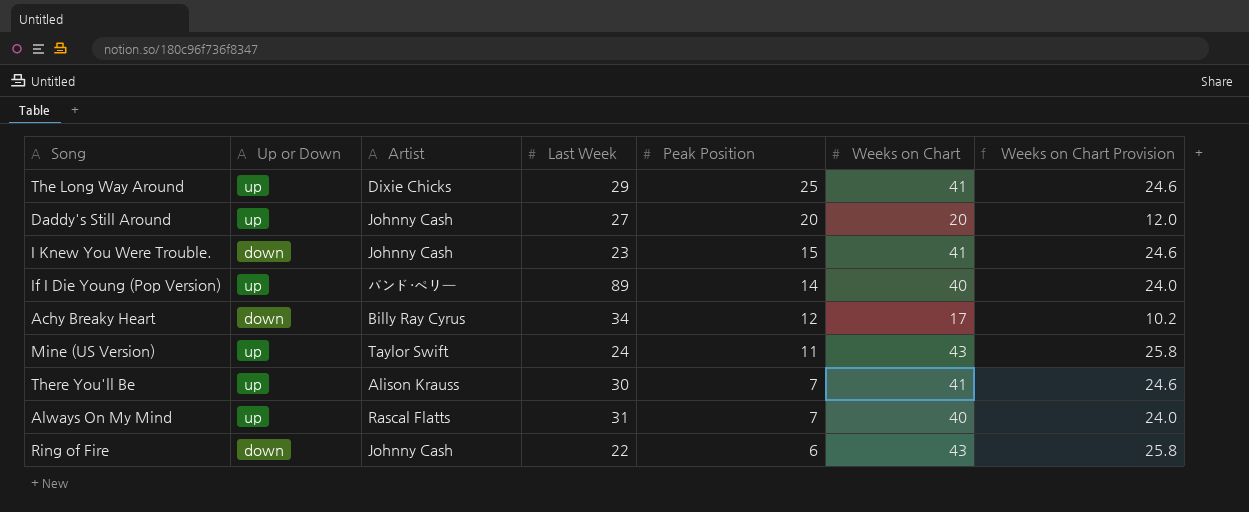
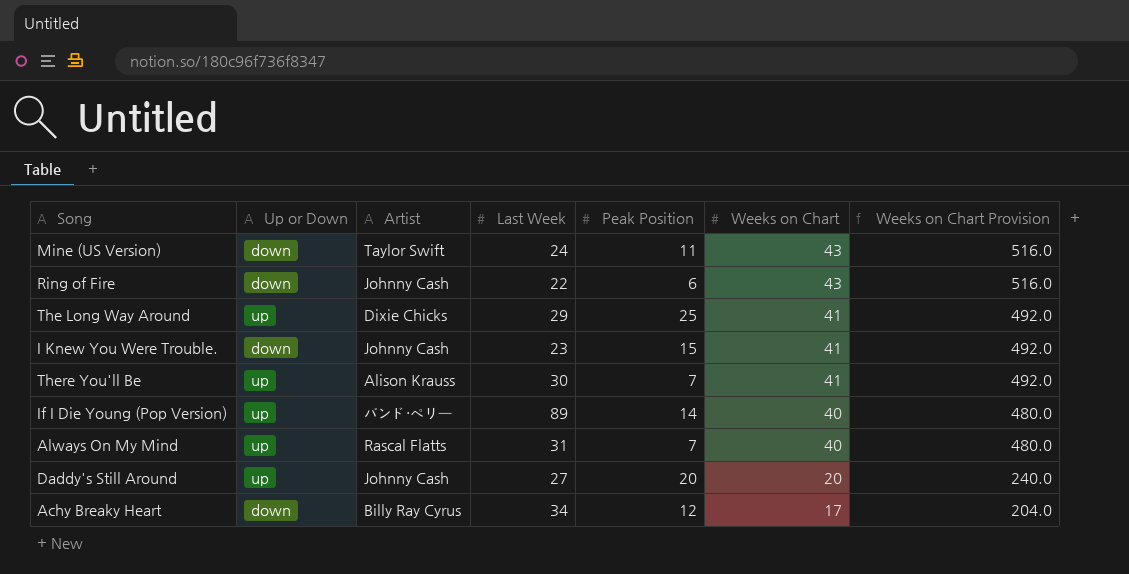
row order: Peak Position descending -> Weeks on Chart descending
column Weeks on Chart Provision | formula: [Weeks on Chart] * 0.6 -> [Weeks on Chart] * 12
Mine (US Version) | Up or Down: up -> down

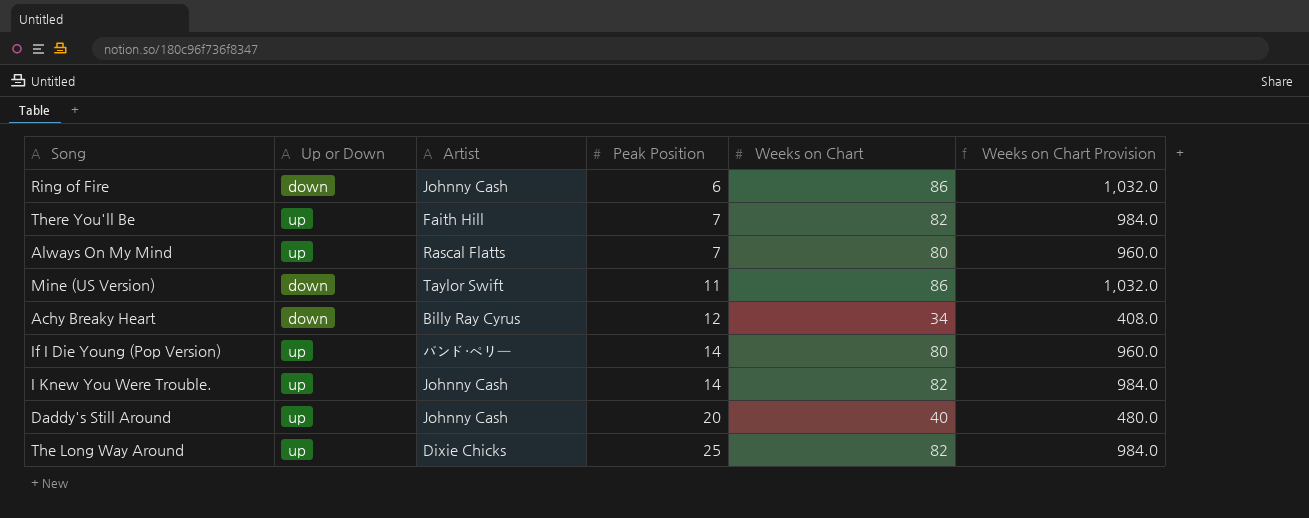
row order: Weeks on Chart descending -> Peak Position ascending
column Last Week | position: 4 -> none
Ring of Fire | Weeks on Chart: 43 -> 86
Ring of Fire | Weeks on Chart Provision: 516.0 -> 1,032.0
There You'll Be | Artist: Alison Krauss -> Faith Hill
There You'll Be | Weeks on Chart: 41 -> 82
There You'll Be | Weeks on Chart Provision: 492.0 -> 984.0
Always On My Mind | Weeks on Chart: 40 -> 80
Always On My Mind | Weeks on Chart Provision: 480.0 -> 960.0
Mine (US Version) | Weeks on Chart: 43 -> 86
Mine (US Version) | Weeks on Chart Provision: 516.0 -> 1,032.0
Achy Breaky Heart | Weeks on Chart: 17 -> 34
Achy Breaky Heart | Weeks on Chart Provision: 204.0 -> 408.0
If I Die Young (Pop Version) | Weeks on Chart: 40 -> 80
If I Die Young (Pop Version) | Weeks on Chart Provision: 480.0 -> 960.0
I Knew You Were Trouble. | Up or Down: down -> up
I Knew You Were Trouble. | Peak Position: 15 -> 14
I Knew You Were Trouble. | Weeks on Chart: 41 -> 82
I Knew You Were Trouble. | Weeks on Chart Provision: 492.0 -> 984.0
Daddy's Still Around | Weeks on Chart: 20 -> 40
Daddy's Still Around | Weeks on Chart Provision: 240.0 -> 480.0
The Long Way Around | Weeks on Chart: 41 -> 82
The Long Way Around | Weeks on Chart Provision: 492.0 -> 984.0

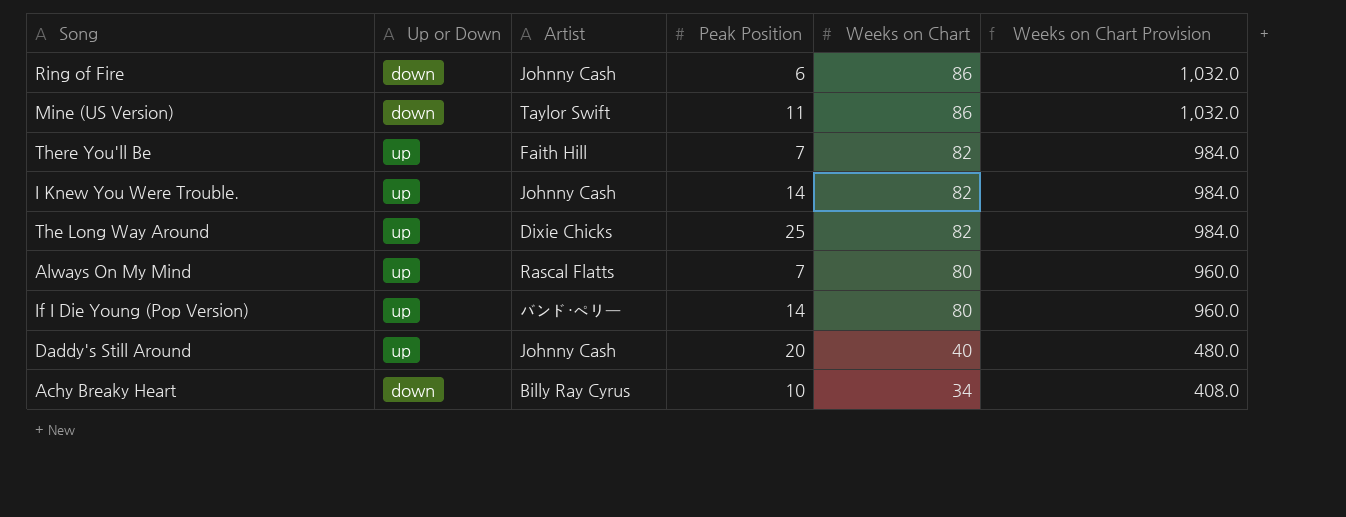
row order: Peak Position ascending -> Weeks on Chart descending
Achy Breaky Heart | Peak Position: 12 -> 10

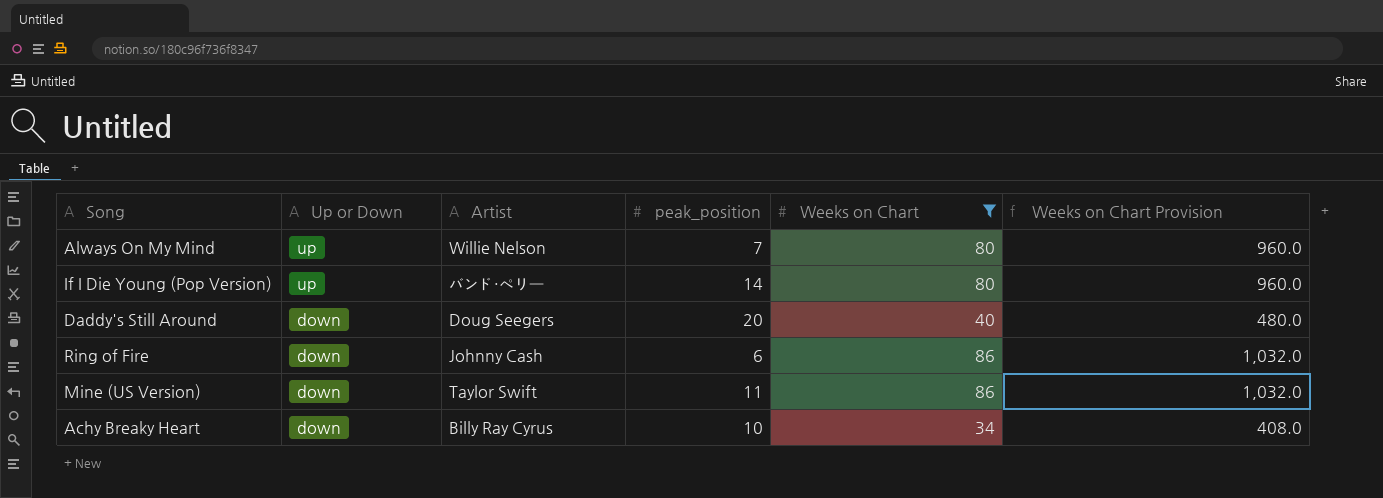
filter: none -> Weeks on Chart != 82
row order: Weeks on Chart descending -> Up or Down descending
column name: Peak Position -> peak_position
Always On My Mind | Artist: Rascal Flatts -> Willie Nelson
Daddy's Still Around | Up or Down: up -> down
Daddy's Still Around | Artist: Johnny Cash -> Doug Seegers

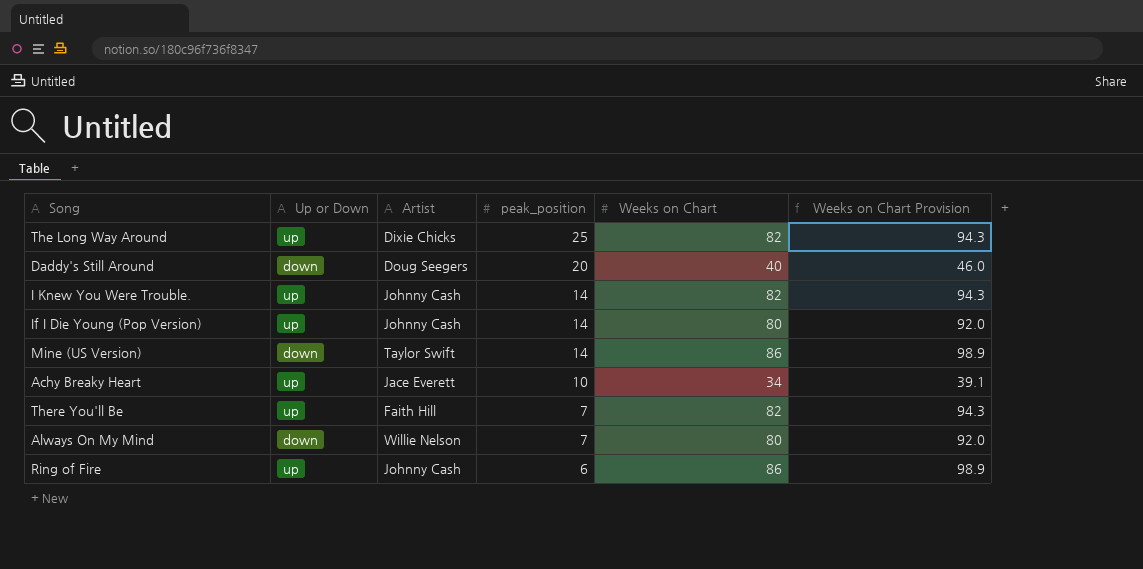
filter: Weeks on Chart != 82 -> none
row order: Up or Down descending -> peak_position descending
column Weeks on Chart Provision | formula: [Weeks on Chart] * 12 -> [Weeks on Chart] * 1.15
If I Die Young (Pop Version) | Artist: バンド・ペリー -> Johnny Cash
Mine (US Version) | peak_position: 11 -> 14
Achy Breaky Heart | Up or Down: down -> up
Achy Breaky Heart | Artist: Billy Ray Cyrus -> Jace Everett
Always On My Mind | Up or Down: up -> down
Ring of Fire | Up or Down: down -> up

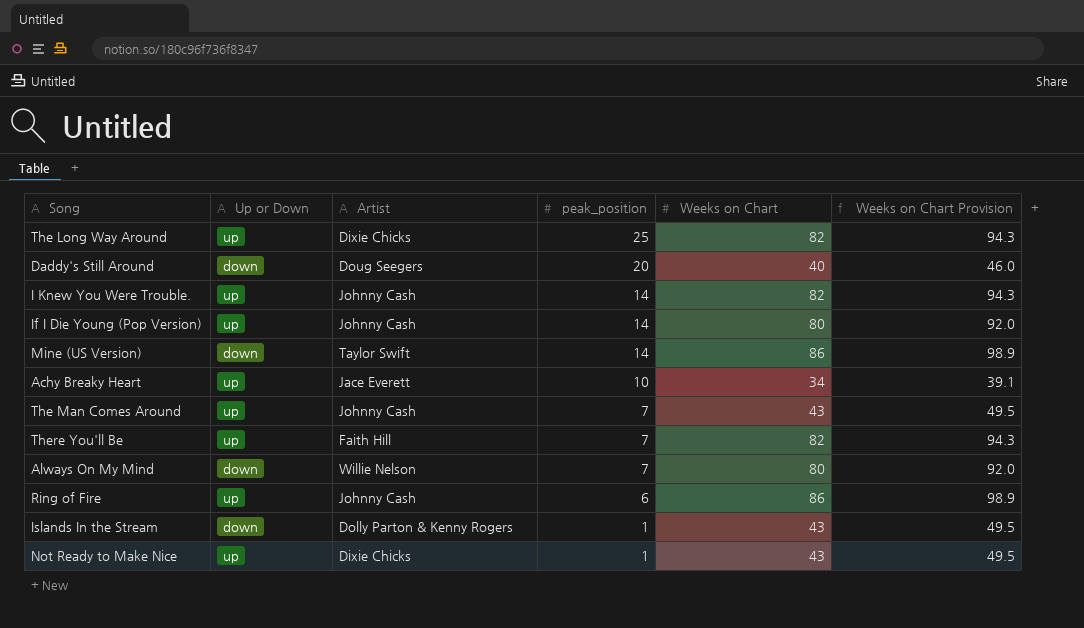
row The Man Comes Around: none -> up | Johnny Cash | 7 | 43 | 49.5
row Islands In the Stream: none -> down | Dolly Parton & Kenny Rogers | 1 | 43 | 49.5
row Not Ready to Make Nice: none -> up | Dixie Chicks | 1 | 43 | 49.5

